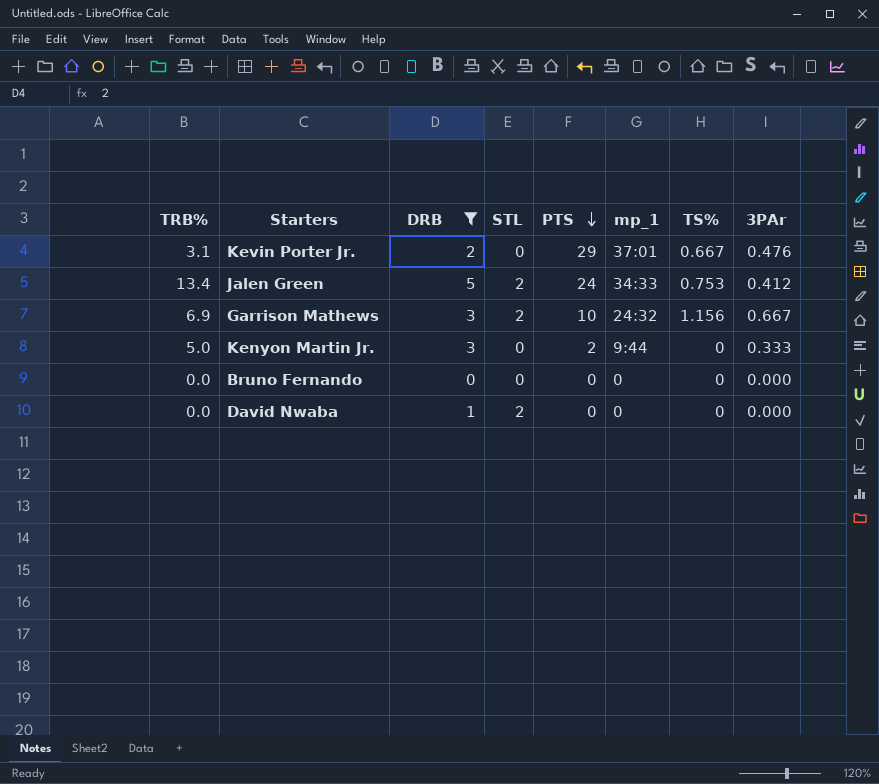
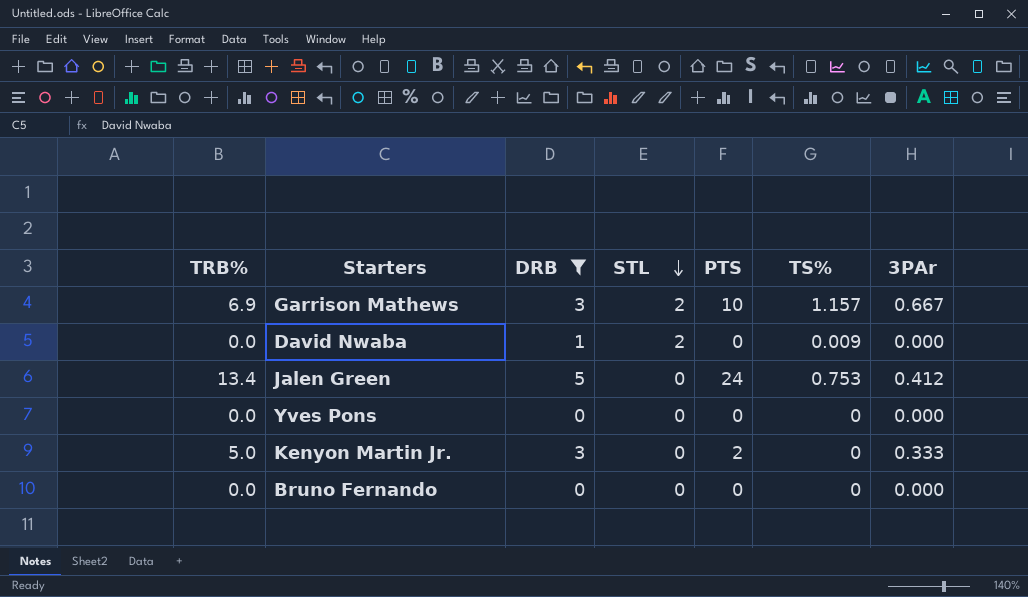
row order: PTS descending -> STL descending
column mp_1 | position: 6 -> none
row Kevin Porter Jr.: 3.1 | 2 | 0 | 29 | 37:01 | 0.667 | 0.476 -> none
Garrison Mathews | TS%: 1.156 -> 1.157
David Nwaba | TS%: 0 -> 0.009
Jalen Green | STL: 2 -> 0
row Yves Pons: none -> 0.0 | 0 | 0 | 0 | 0 | 0.000

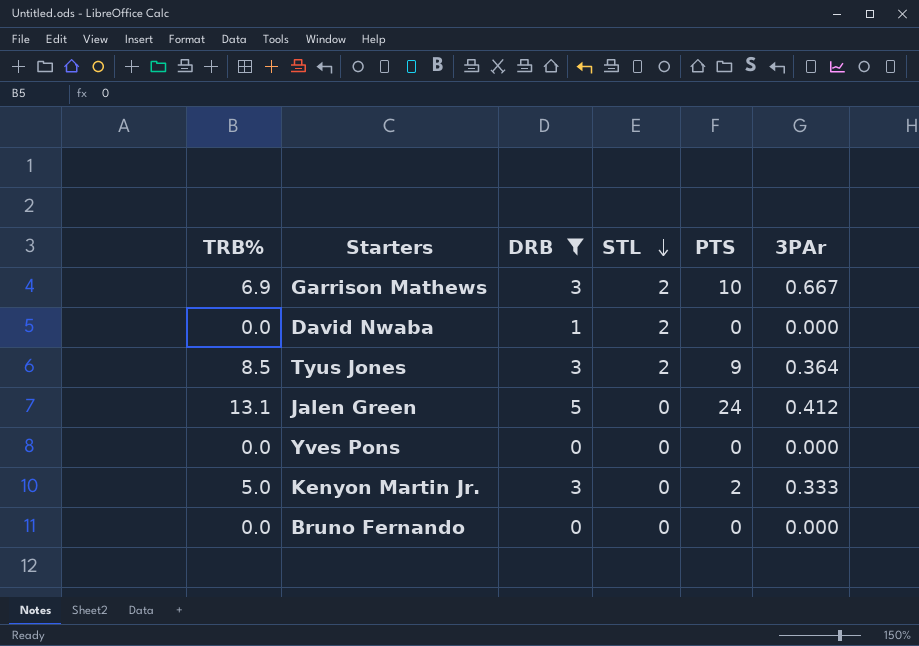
column TS% | position: 6 -> none
row Tyus Jones: none -> 8.5 | 3 | 2 | 9 | 0.364
Jalen Green | TRB%: 13.4 -> 13.1

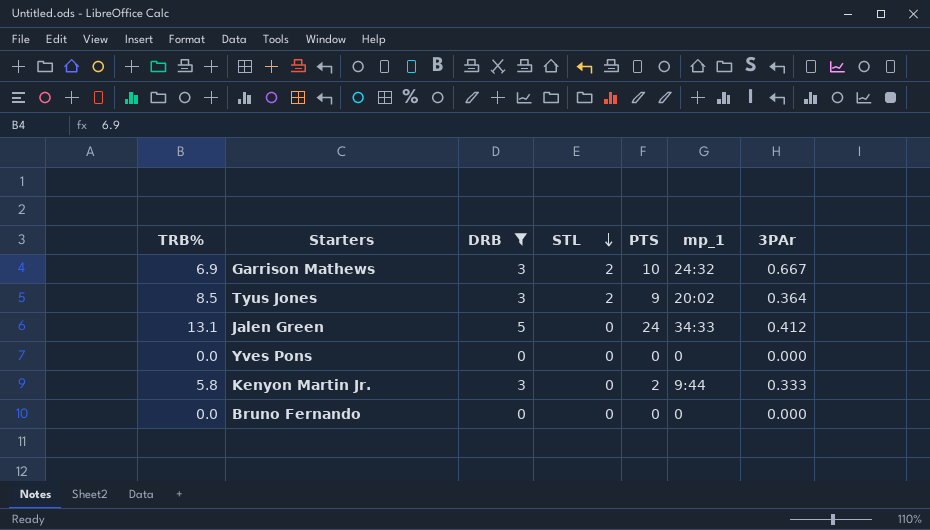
column mp_1 | position: none -> 6
row David Nwaba: 0.0 | 1 | 2 | 0 | 0.000 -> none
Kenyon Martin Jr. | TRB%: 5.0 -> 5.8

